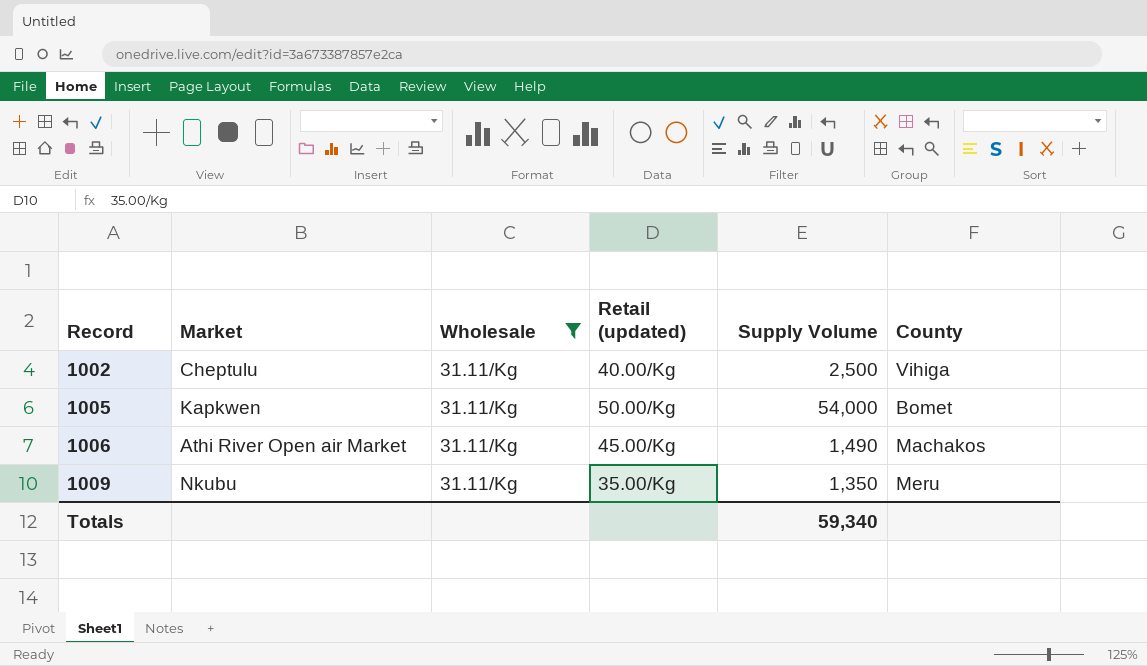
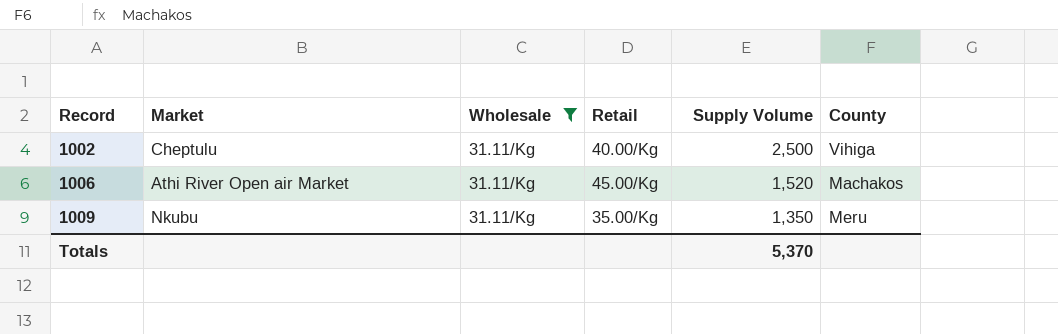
column name: Retail (updated) -> Retail
row 1005: Kapkwen | 31.11/Kg | 50.00/Kg | 54,000 | Bomet -> none
1006 | Supply Volume: 1,490 -> 1,520
Totals | Supply Volume: 59,340 -> 5,370

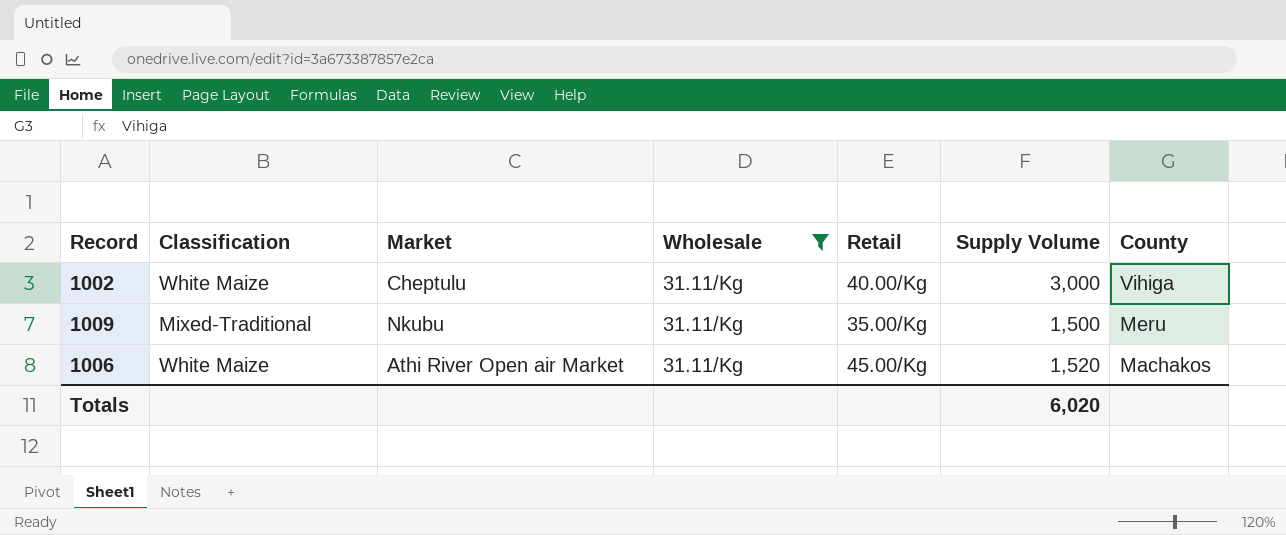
row order: Record ascending -> County descending
column Classification | position: none -> 2
1002 | Supply Volume: 2,500 -> 3,000
1009 | Supply Volume: 1,350 -> 1,500
Totals | Supply Volume: 5,370 -> 6,020

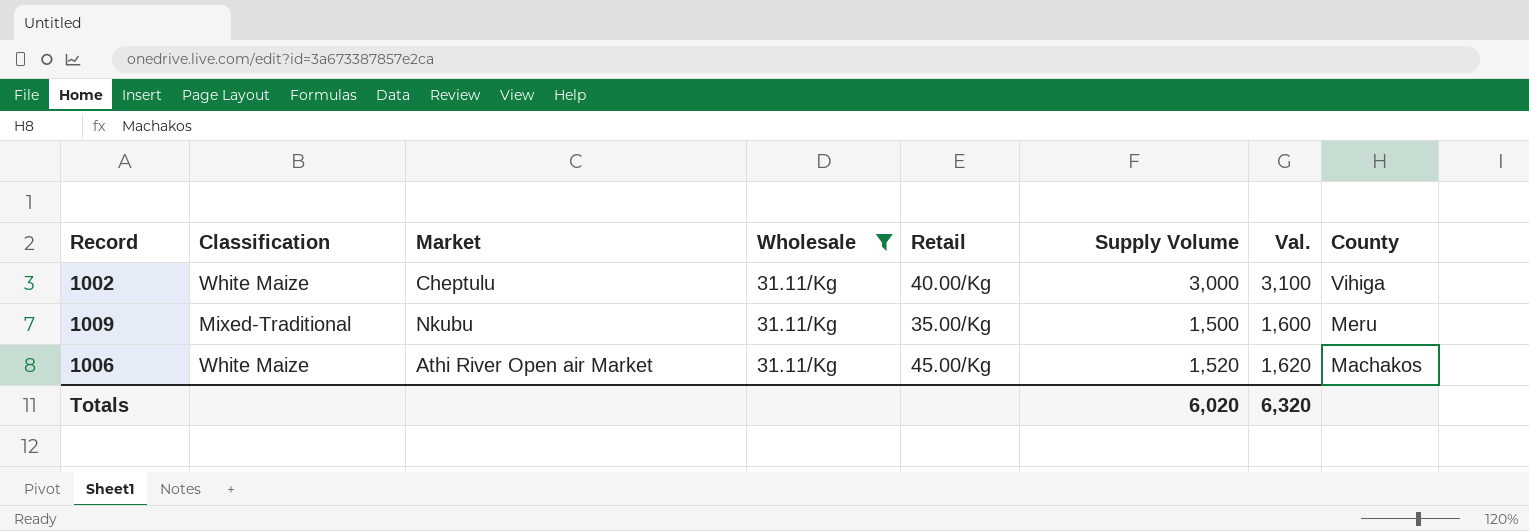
column Val. | formula: none -> [Supply Volume] + 100

